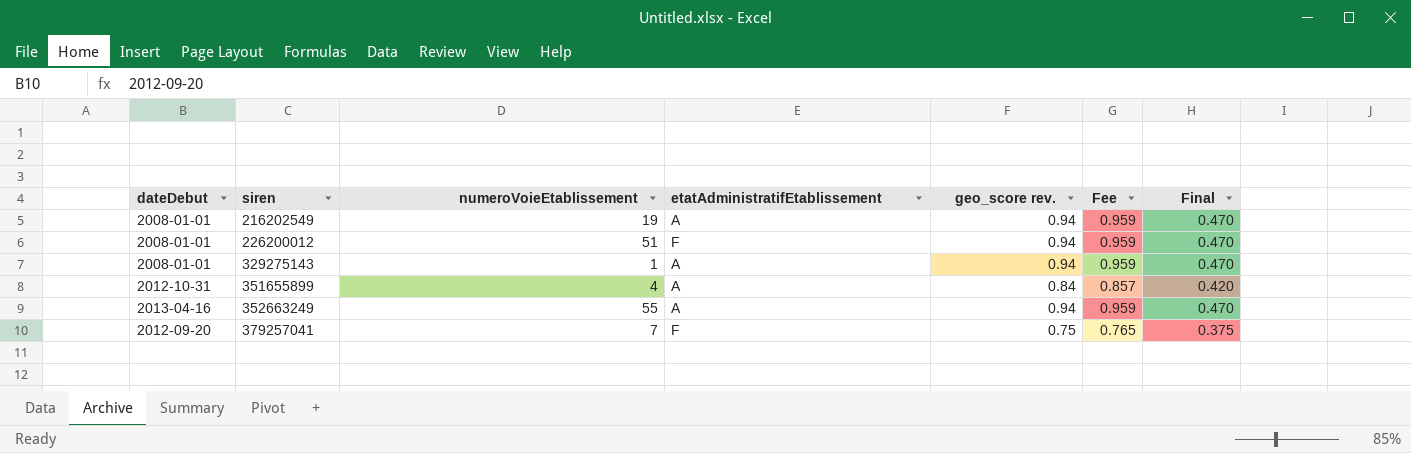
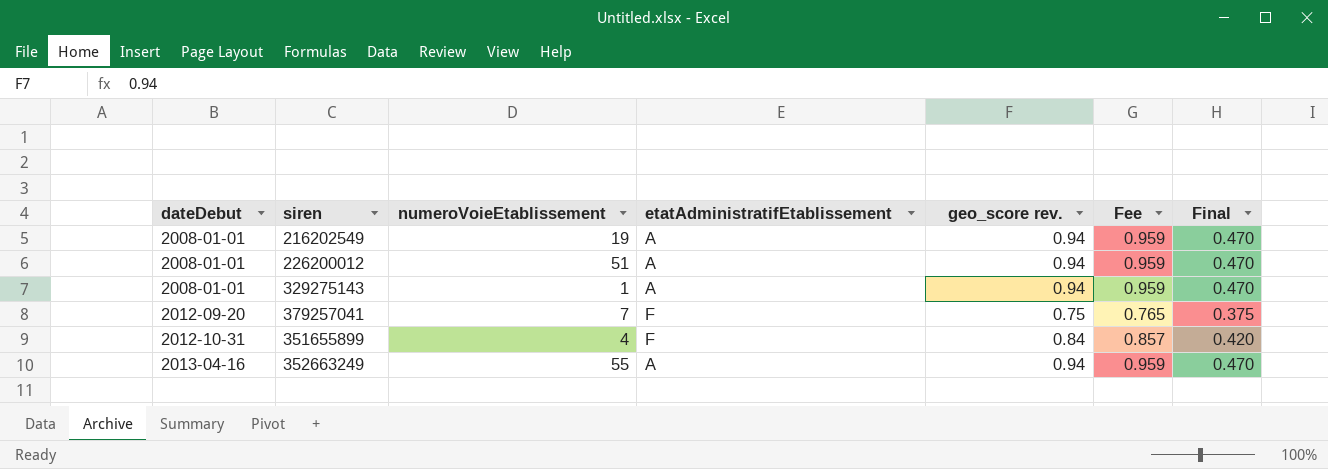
row order: siren ascending -> dateDebut ascending
226200012 | etatAdministratifEtablissement: F -> A
351655899 | etatAdministratifEtablissement: A -> F

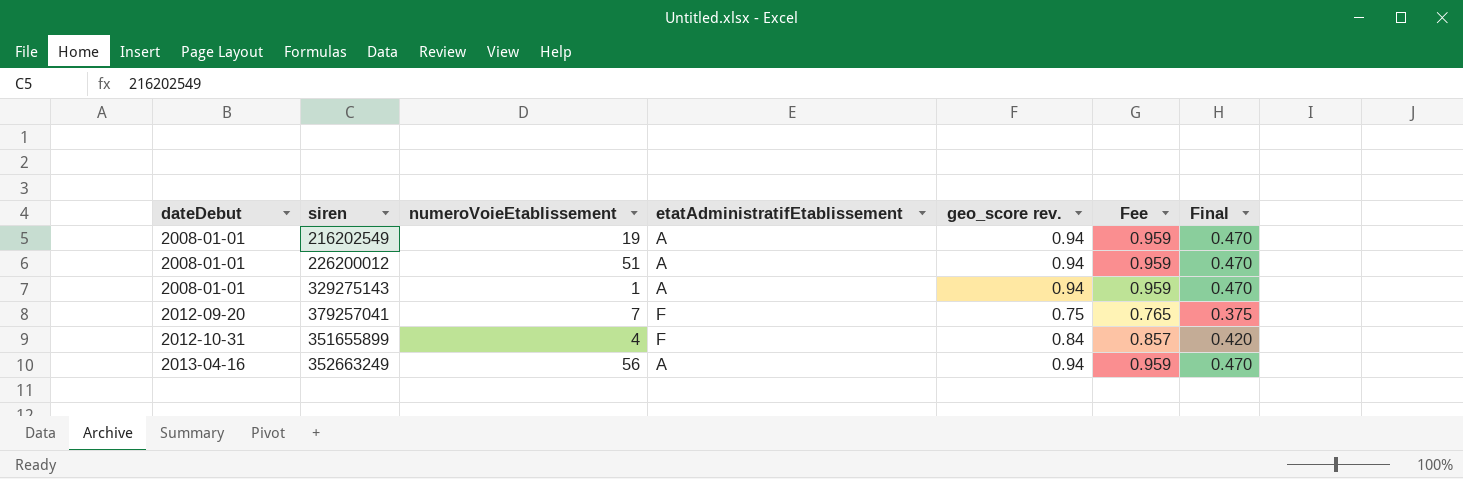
352663249 | numeroVoieEtablissement: 55 -> 56

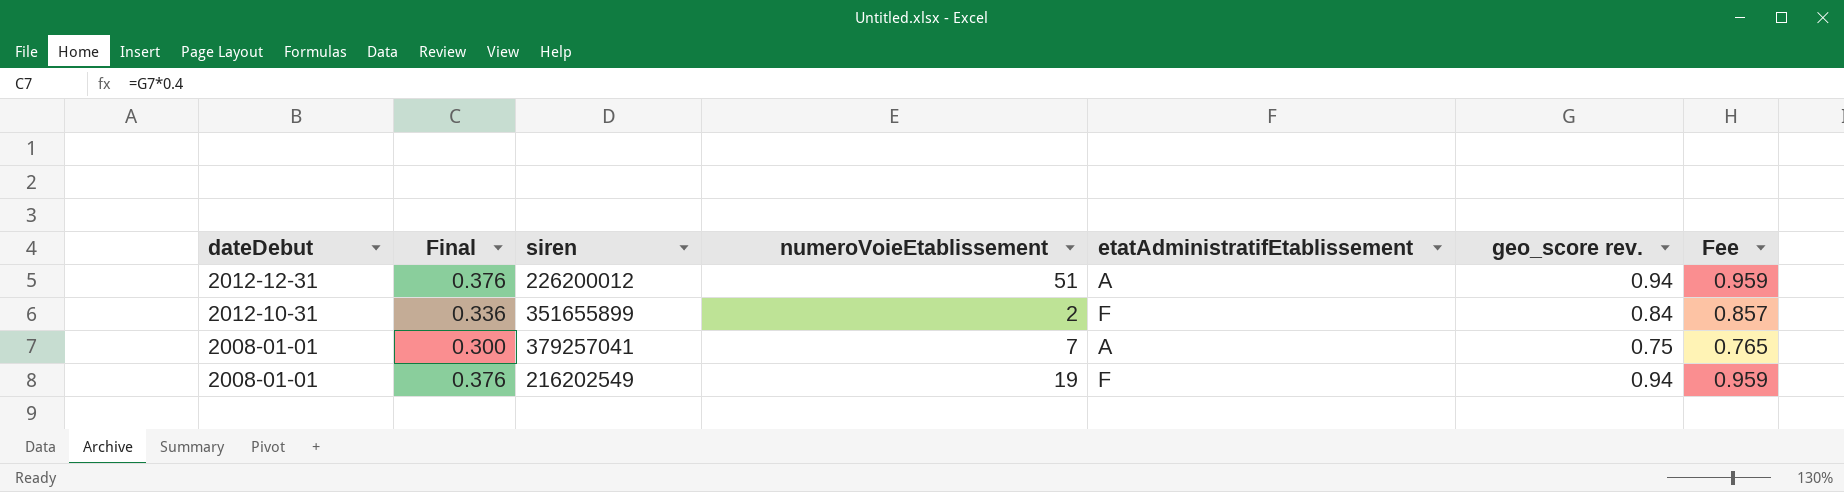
row order: dateDebut ascending -> dateDebut descending
column Final | formula: [geo_score rev.] * 0.5 -> [geo_score rev.] * 0.4
column Final | position: 7 -> 2
row 329275143: 2008-01-01 | 1 | A | 0.94 | 0.959 | 0.470 -> none
row 352663249: 2013-04-16 | 56 | A | 0.94 | 0.959 | 0.470 -> none
226200012 | dateDebut: 2008-01-01 -> 2012-12-31
351655899 | numeroVoieEtablissement: 4 -> 2
379257041 | dateDebut: 2012-09-20 -> 2008-01-01
379257041 | etatAdministratifEtablissement: F -> A
216202549 | etatAdministratifEtablissement: A -> F

